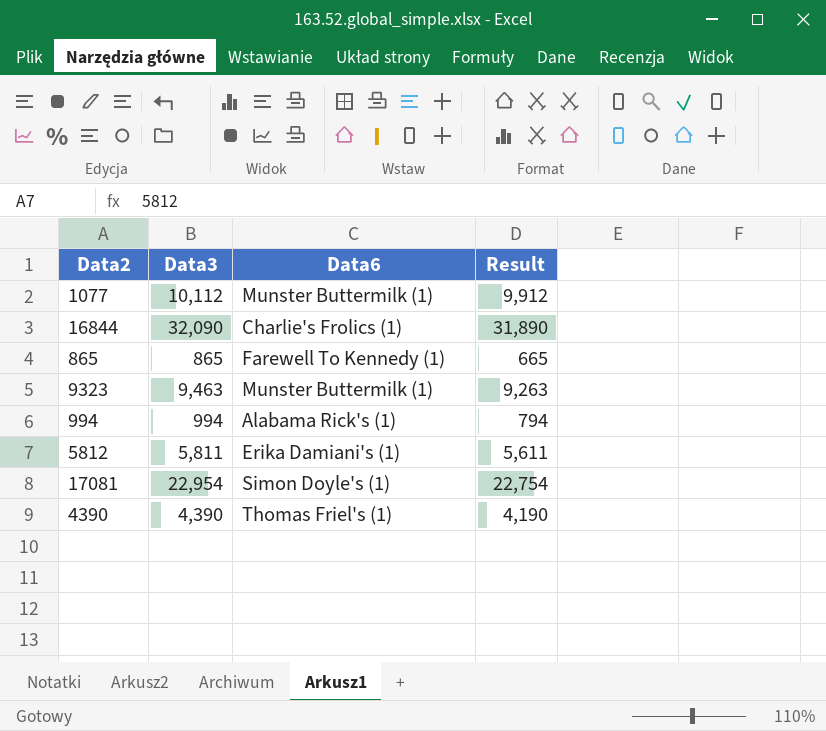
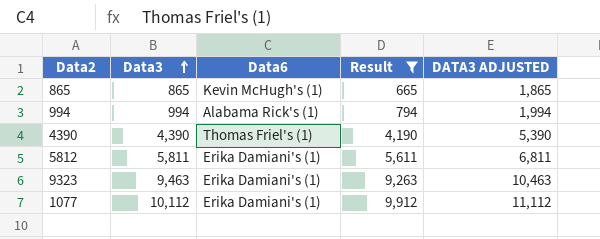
filter: none -> Result <= 9,912
row order: none -> Data3 ascending
column DATA3 ADJUSTED | formula: none -> [Data3] + 1000
865 | Data6: Farewell To Kennedy (1) -> Kevin McHugh's (1)
9323 | Data6: Munster Buttermilk (1) -> Erika Damiani's (1)
1077 | Data6: Munster Buttermilk (1) -> Erika Damiani's (1)

